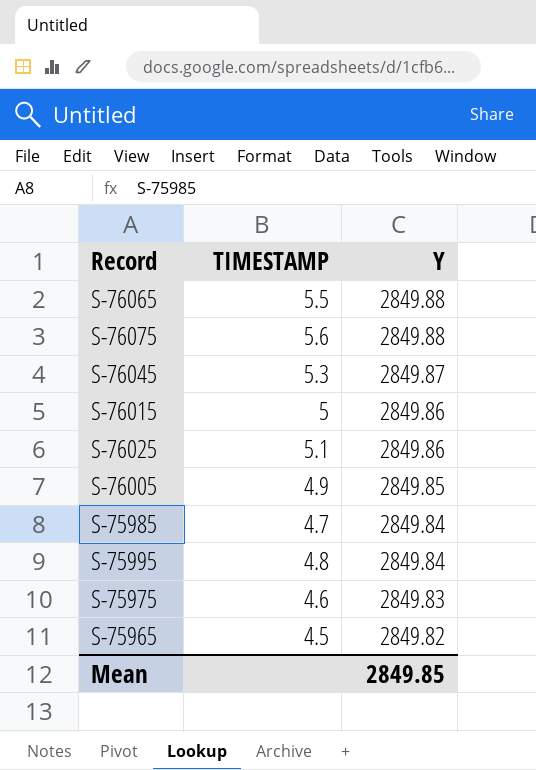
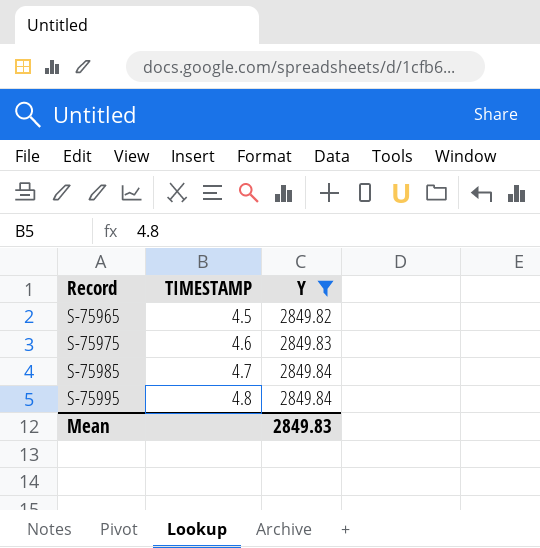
filter: none -> Y <= 2849.84
row order: Y descending -> Record ascending
Mean | Y: 2849.85 -> 2849.83

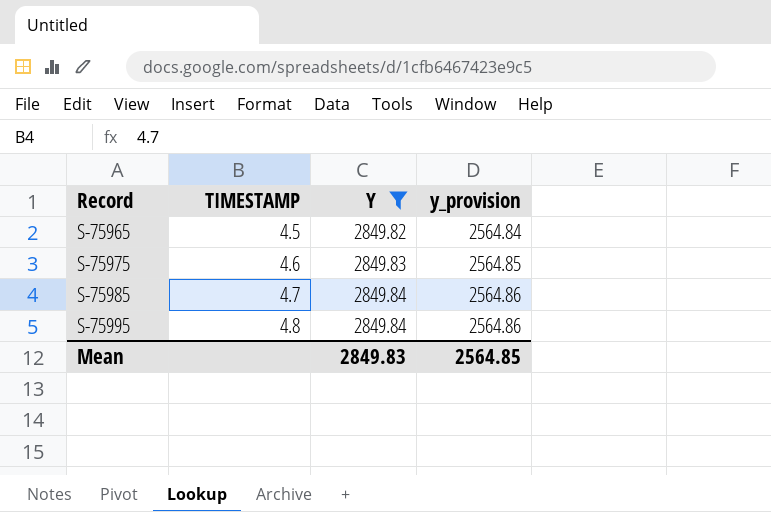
column y_provision | formula: none -> [Y] * 0.9

